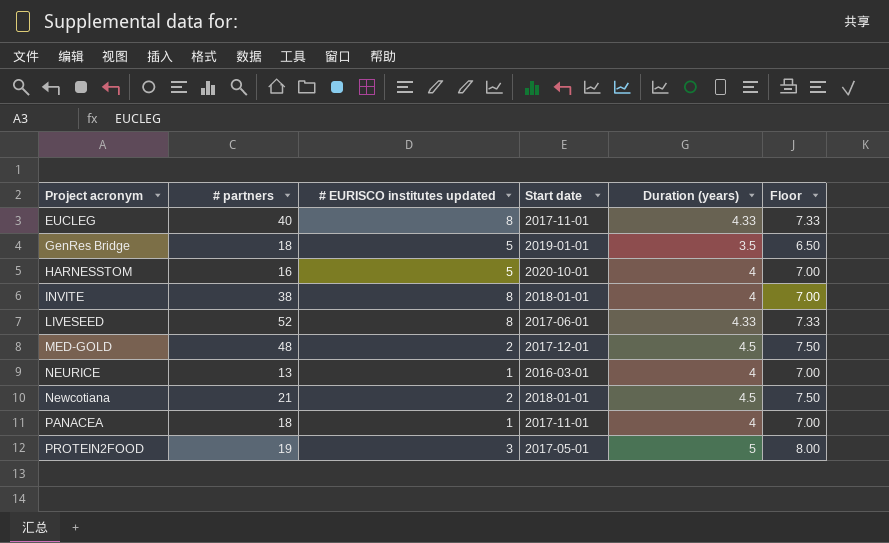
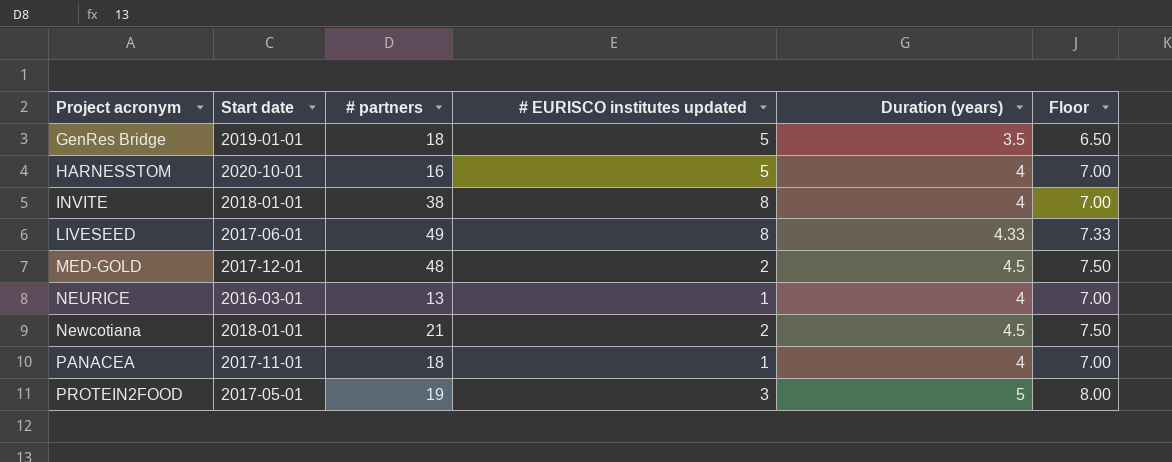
column Start date | position: 4 -> 2
row EUCLEG: 40 | 8 | 2017-11-01 | 4.33 | 7.33 -> none
LIVESEED | # partners: 52 -> 49

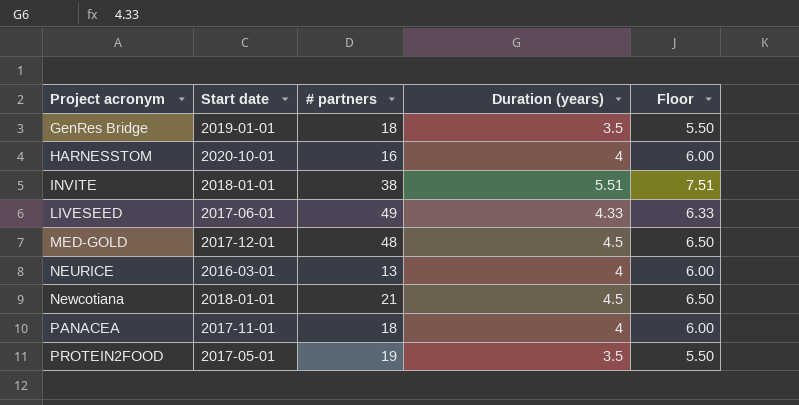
column # EURISCO institutes updated | position: 4 -> none
column Floor | formula: [Duration (years)] + 3 -> [Duration (years)] + 2
INVITE | Duration (years): 4 -> 5.51
PROTEIN2FOOD | Duration (years): 5 -> 3.5

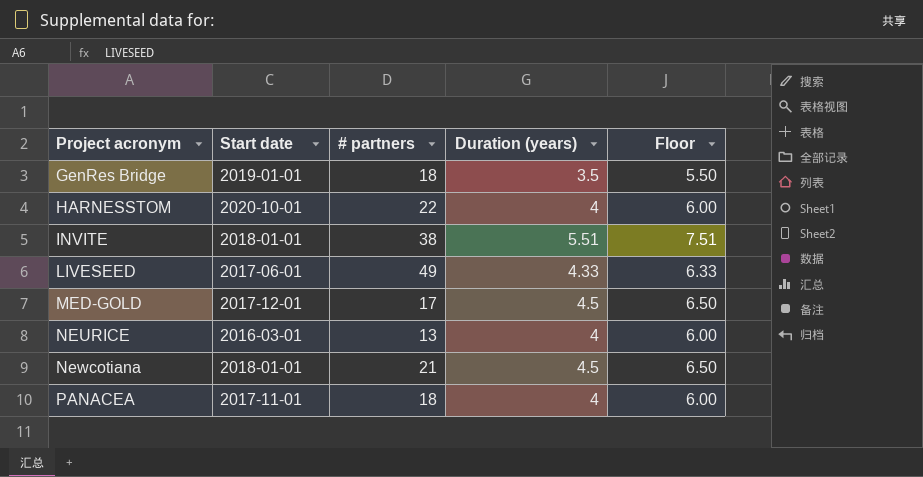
row PROTEIN2FOOD: 2017-05-01 | 19 | 3.5 | 5.50 -> none
HARNESSTOM | # partners: 16 -> 22
MED-GOLD | # partners: 48 -> 17

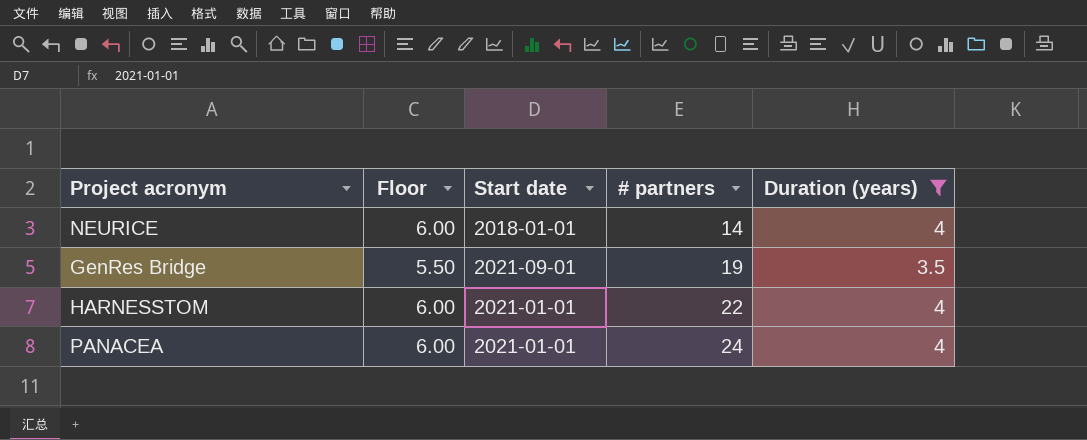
filter: none -> Duration (years) <= 4
row order: Project acronym ascending -> # partners ascending
column Floor | position: 5 -> 2
NEURICE | Start date: 2016-03-01 -> 2018-01-01
NEURICE | # partners: 13 -> 14
GenRes Bridge | Start date: 2019-01-01 -> 2021-09-01
GenRes Bridge | # partners: 18 -> 19
HARNESSTOM | Start date: 2020-10-01 -> 2021-01-01
PANACEA | Start date: 2017-11-01 -> 2021-01-01
PANACEA | # partners: 18 -> 24

